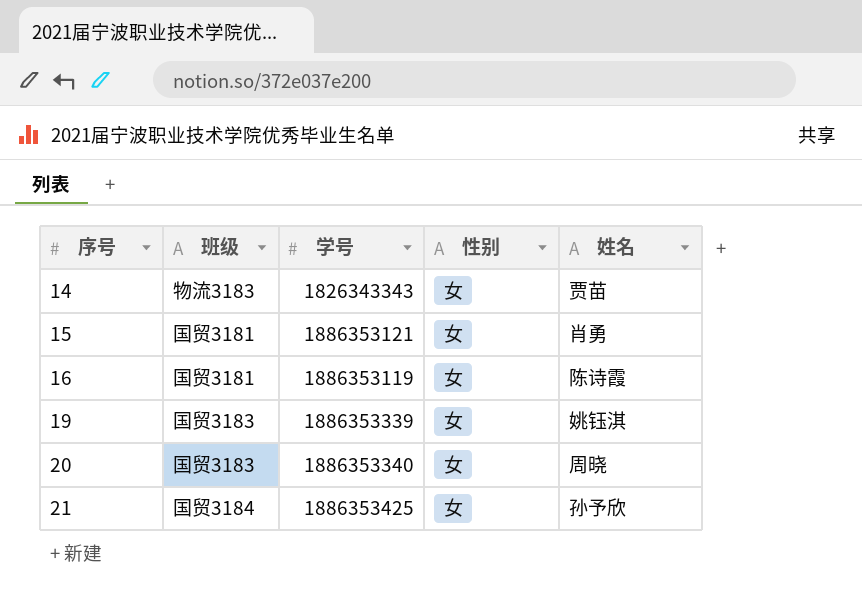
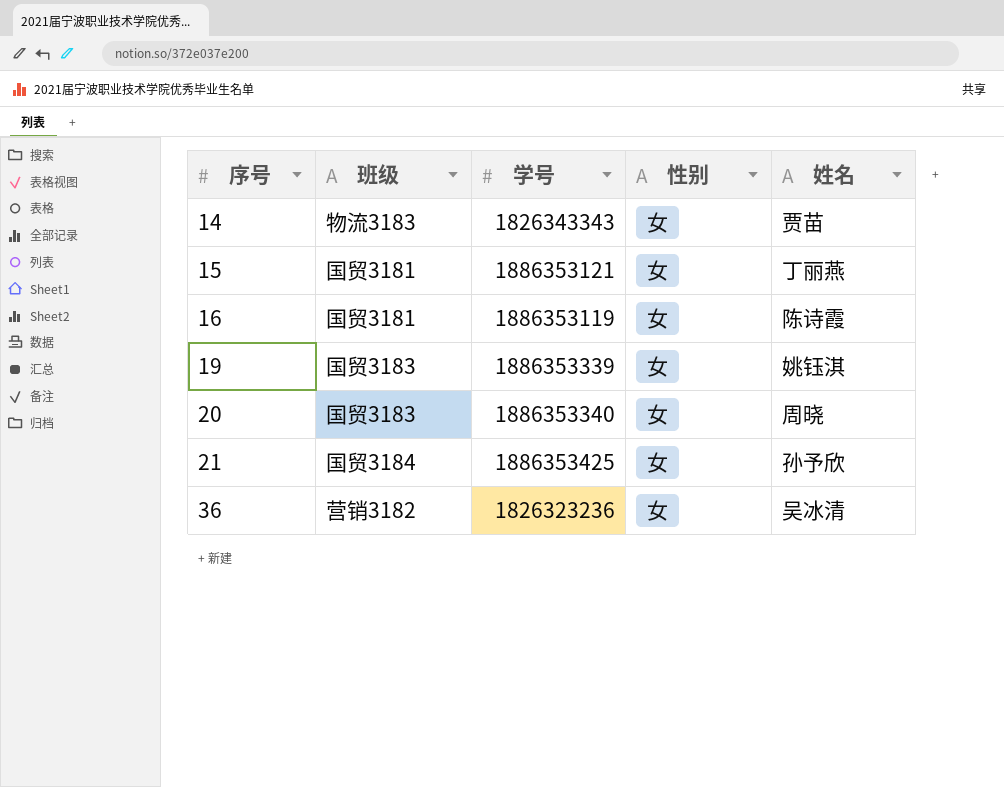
15 | 姓名: 肖勇 -> 丁丽燕
row 36: none -> 营销3182 | 1826323236 | 女 | 吴冰清

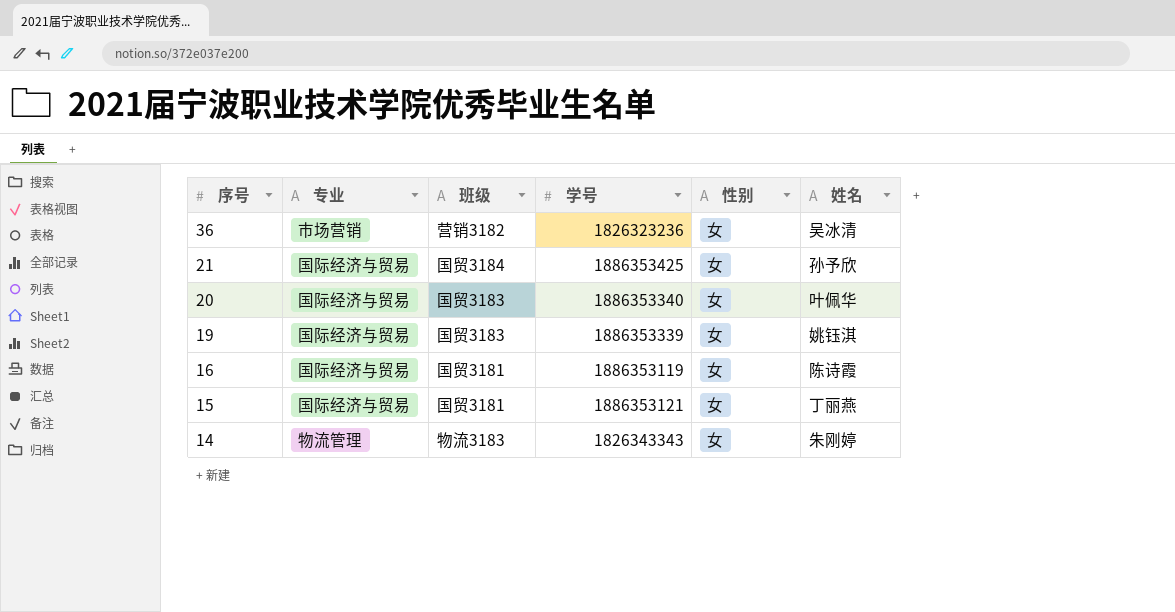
row order: 序号 ascending -> 序号 descending
column 专业 | position: none -> 2
20 | 姓名: 周晓 -> 叶佩华
14 | 姓名: 贾苗 -> 朱刚婷

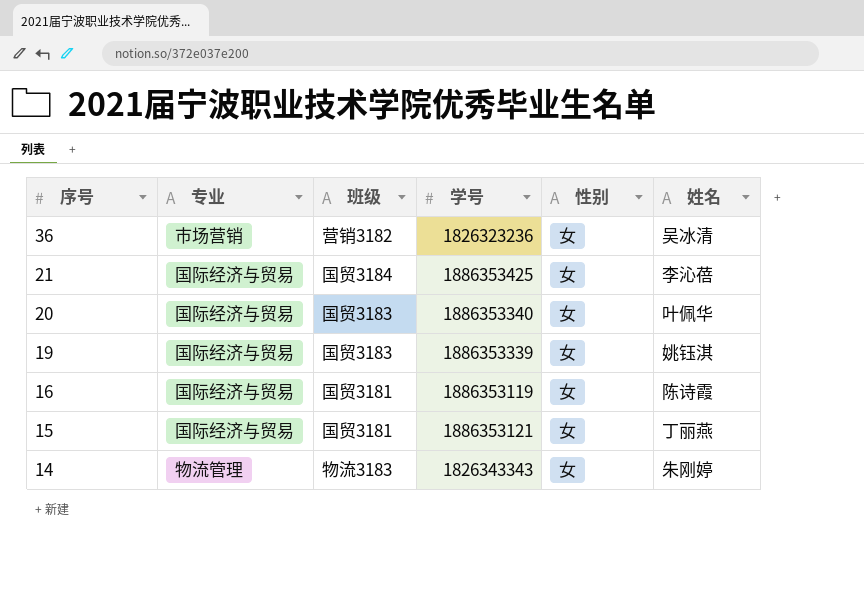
21 | 姓名: 孙予欣 -> 李沁蓓

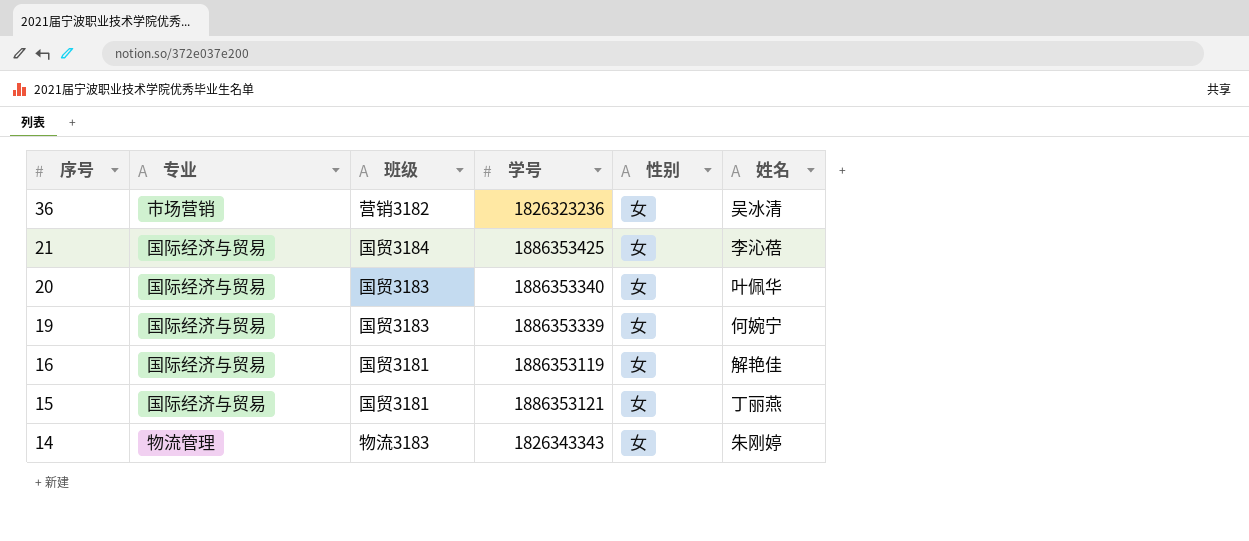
19 | 姓名: 姚钰淇 -> 何婉宁
16 | 姓名: 陈诗霞 -> 解艳佳

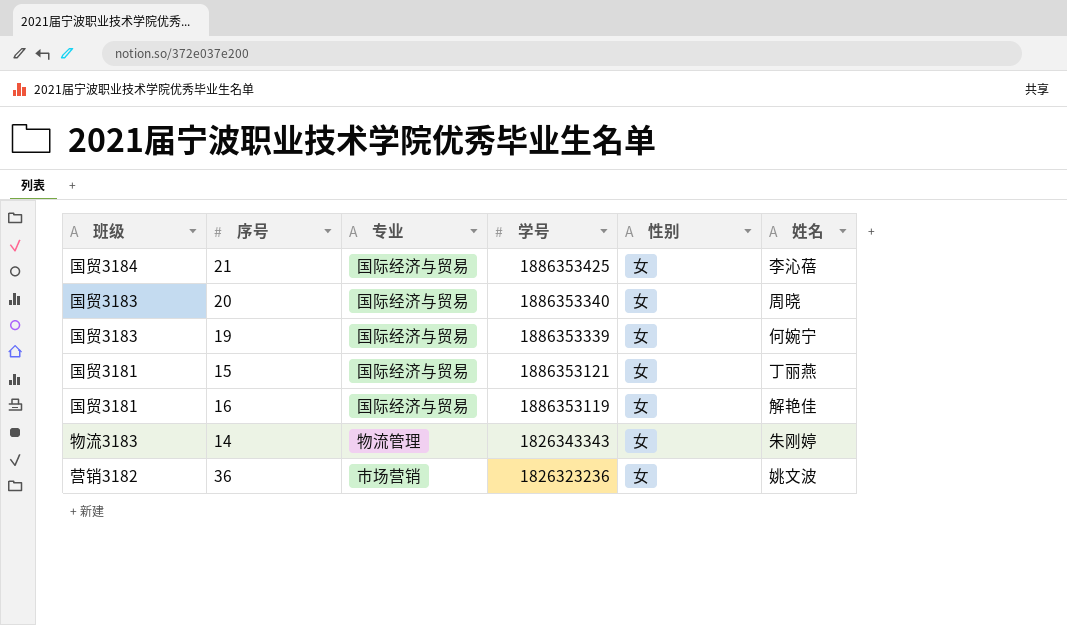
row order: 序号 descending -> 学号 descending
column 班级 | position: 3 -> 1
20 | 姓名: 叶佩华 -> 周晓
36 | 姓名: 吴冰清 -> 姚文波

